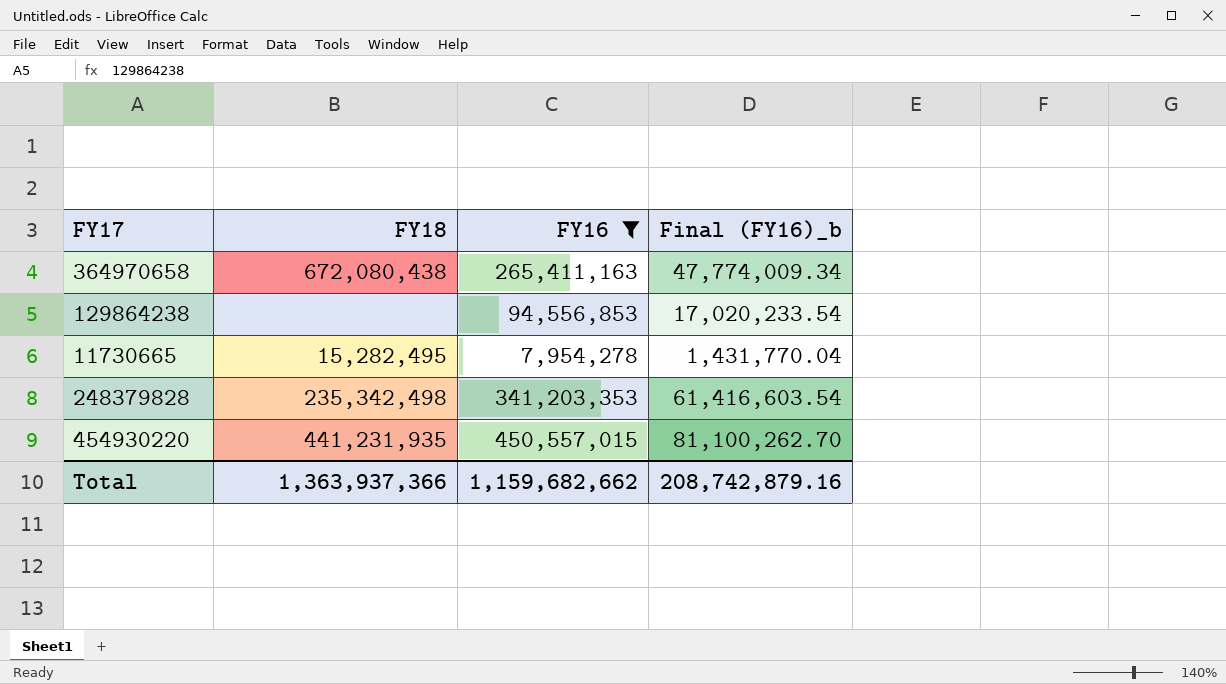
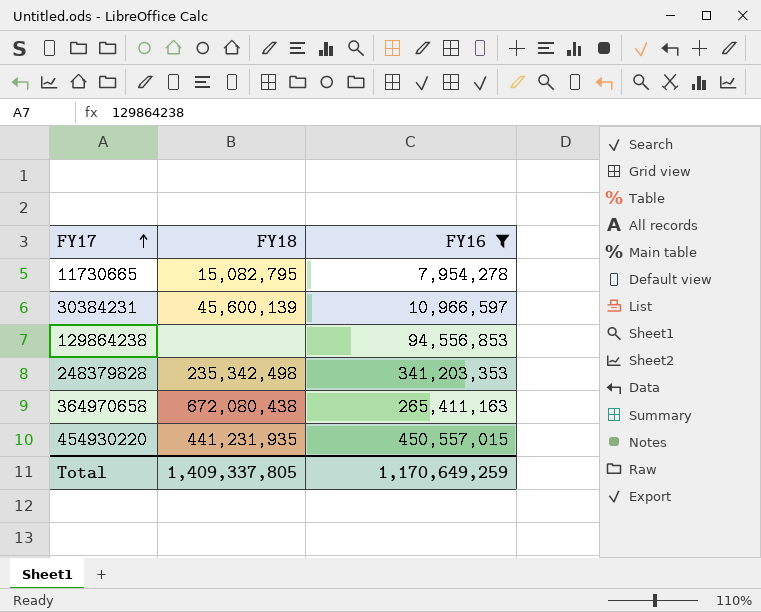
row order: none -> FY17 ascending
column Final (FY16)_b | formula: [FY16] * 0.18 -> none
11730665 | FY18: 15,282,495 -> 15,082,795
row 30384231: none -> 45,600,139 | 10,966,597
Total | FY18: 1,363,937,366 -> 1,409,337,805
Total | FY16: 1,159,682,662 -> 1,170,649,259

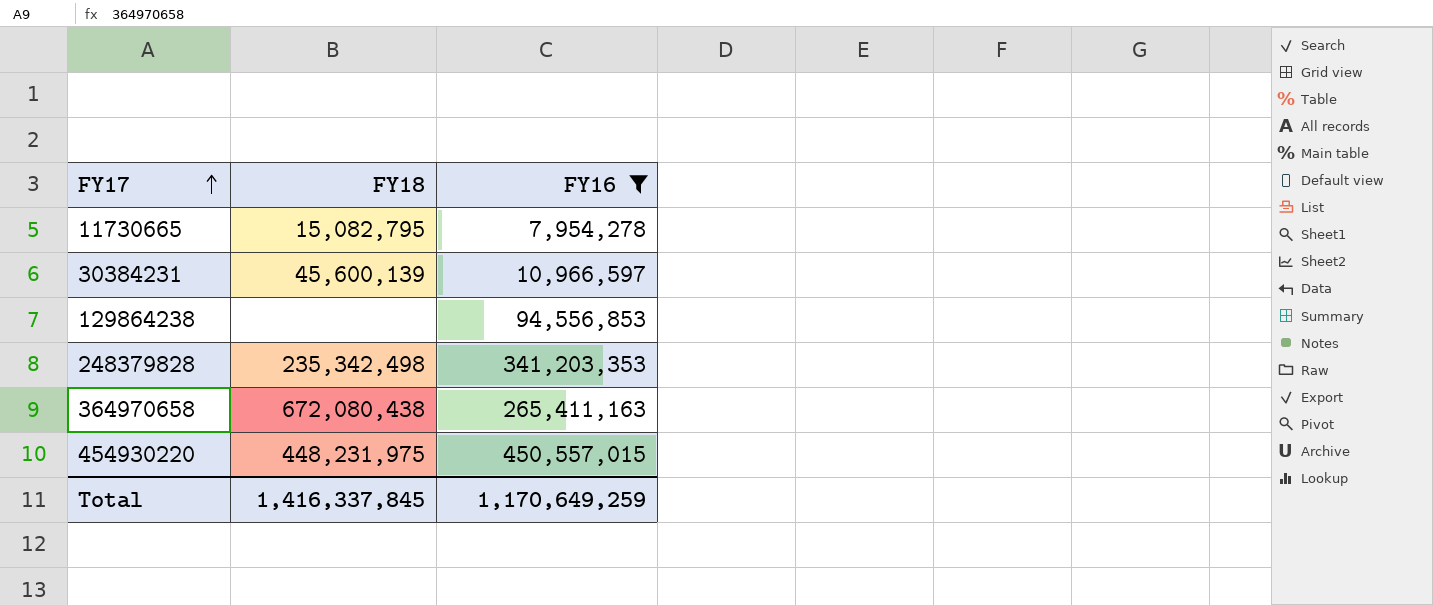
454930220 | FY18: 441,231,935 -> 448,231,975
Total | FY18: 1,409,337,805 -> 1,416,337,845

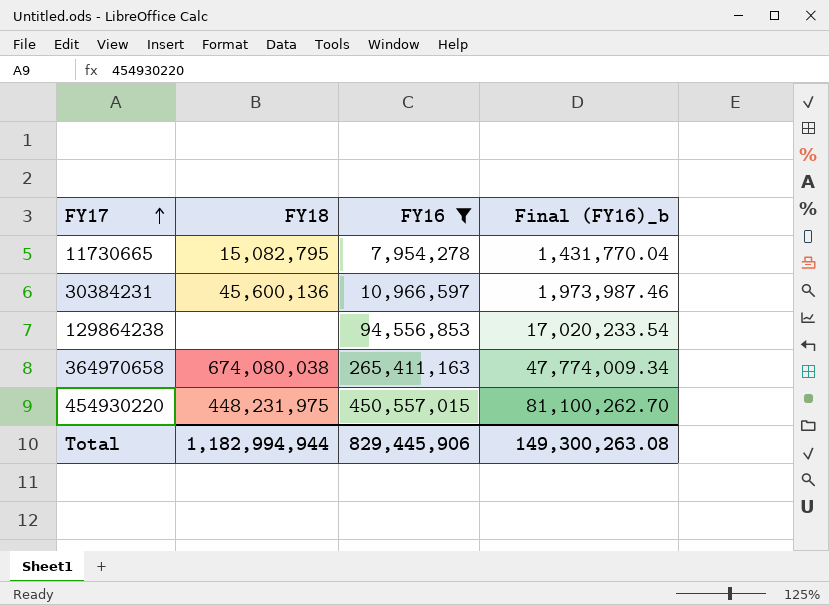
column Final (FY16)_b | formula: none -> [FY16] * 0.18
row 248379828: 235,342,498 | 341,203,353 -> none
30384231 | FY18: 45,600,139 -> 45,600,136
364970658 | FY18: 672,080,438 -> 674,080,038
Total | FY18: 1,416,337,845 -> 1,182,994,944
Total | FY16: 1,170,649,259 -> 829,445,906

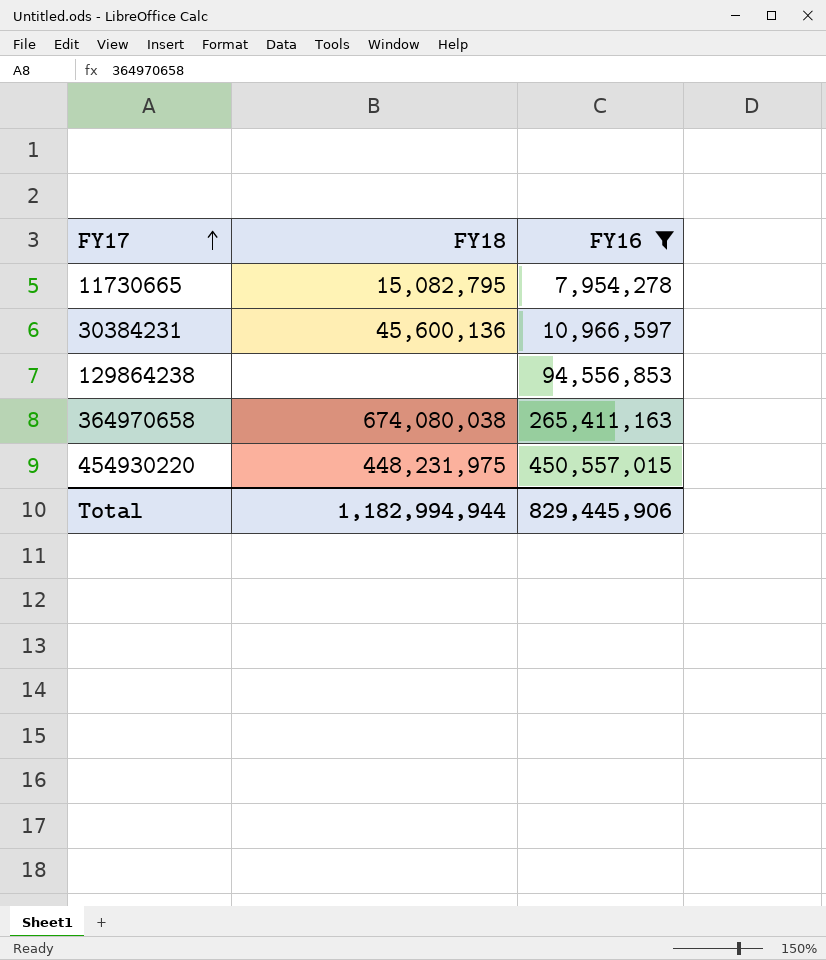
column Final (FY16)_b | formula: [FY16] * 0.18 -> none

